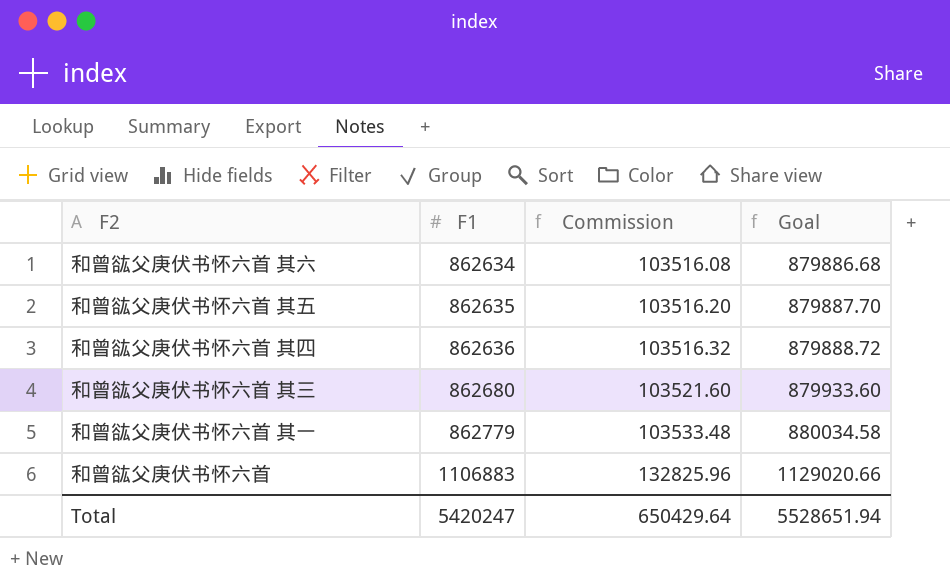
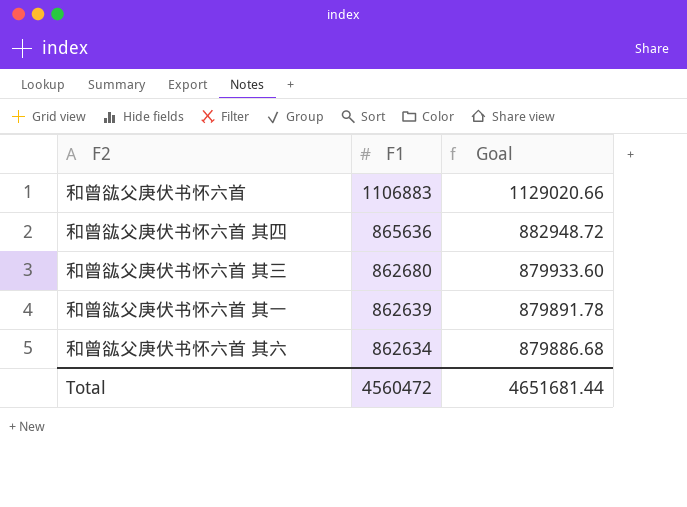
row order: F1 ascending -> F1 descending
column Commission | formula: [F1] * 0.12 -> none
row 和曾谹父庚伏书怀六首 其五: 862635 | 103516.20 | 879887.70 -> none
和曾谹父庚伏书怀六首 其四 | F1: 862636 -> 865636
和曾谹父庚伏书怀六首 其四 | Goal: 879888.72 -> 882948.72
和曾谹父庚伏书怀六首 其一 | F1: 862779 -> 862639
和曾谹父庚伏书怀六首 其一 | Goal: 880034.58 -> 879891.78
Total | F1: 5420247 -> 4560472
Total | Goal: 5528651.94 -> 4651681.44

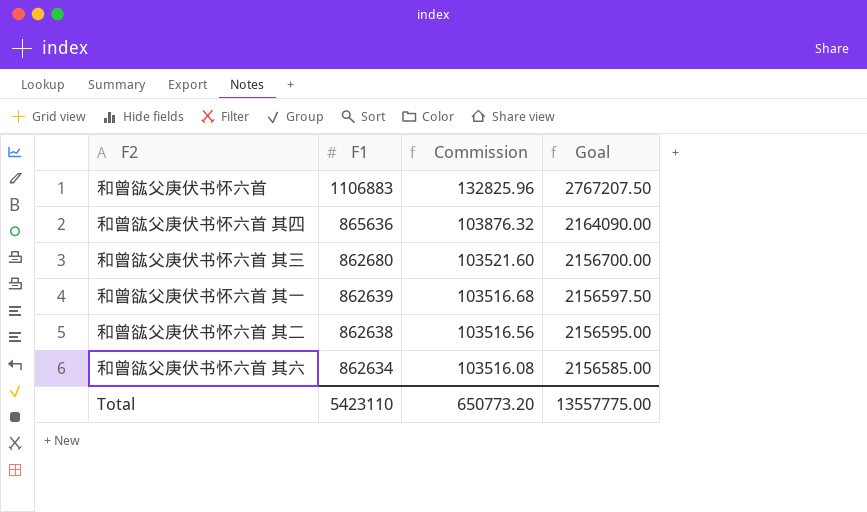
column Commission | formula: none -> [F1] * 0.12
column Goal | formula: [F1] * 1.02 -> [F1] * 2.5
row 和曾谹父庚伏书怀六首 其二: none -> 862638 | 103516.56 | 2156595.00
Total | F1: 4560472 -> 5423110
Total | Goal: 4651681.44 -> 13557775.00

